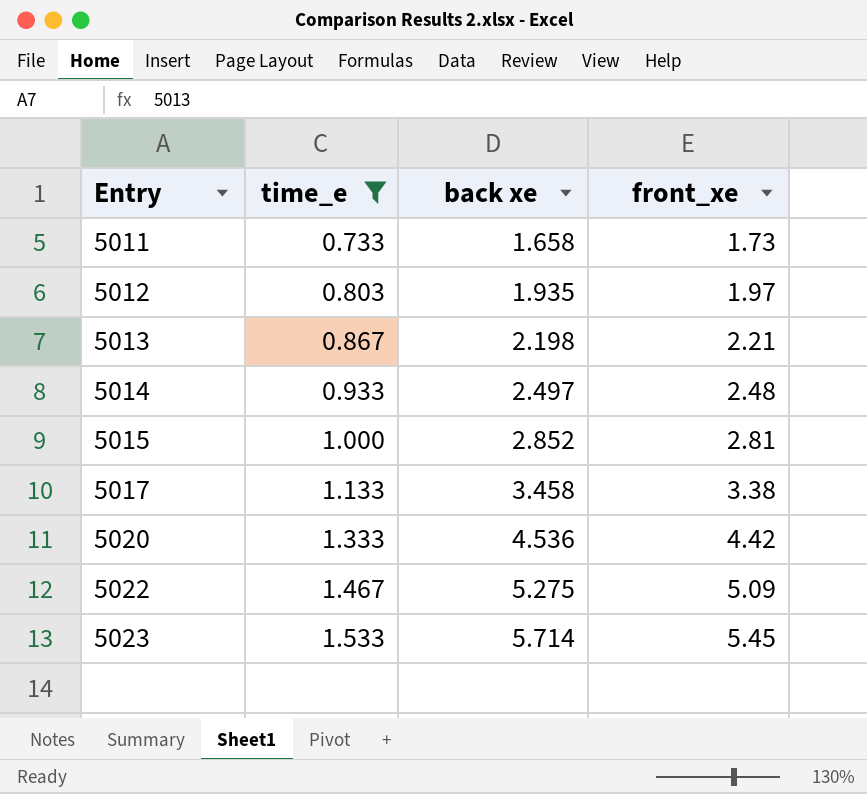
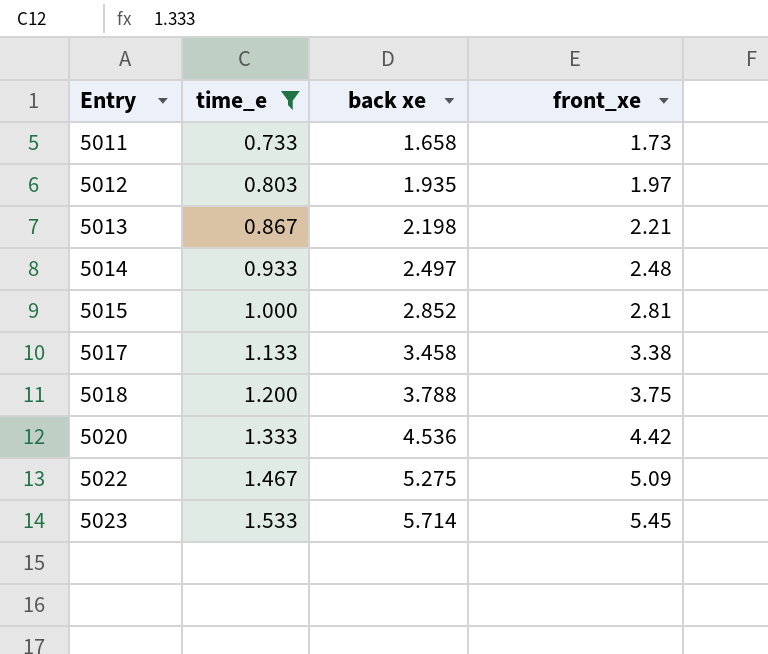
row 5018: none -> 1.200 | 3.788 | 3.75

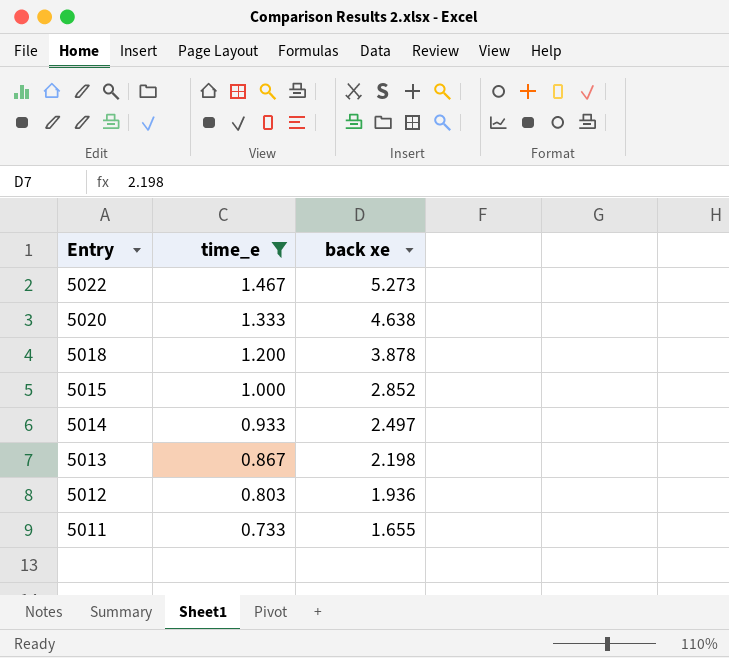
row order: Entry ascending -> Entry descending
column front_xe | position: 4 -> none
row 5017: 1.133 | 3.458 | 3.38 -> none
row 5023: 1.533 | 5.714 | 5.45 -> none
5022 | back xe: 5.275 -> 5.273
5020 | back xe: 4.536 -> 4.638
5018 | back xe: 3.788 -> 3.878
5012 | back xe: 1.935 -> 1.936
5011 | back xe: 1.658 -> 1.655

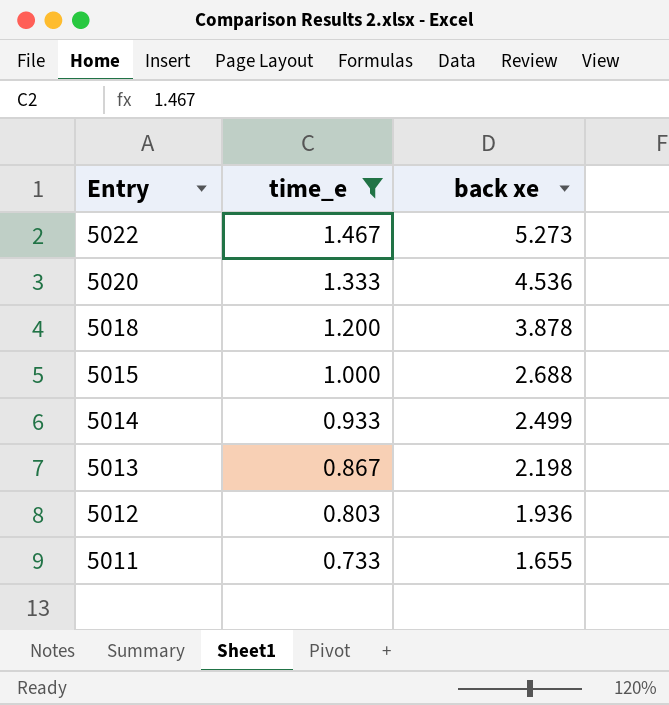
5020 | back xe: 4.638 -> 4.536
5015 | back xe: 2.852 -> 2.688
5014 | back xe: 2.497 -> 2.499

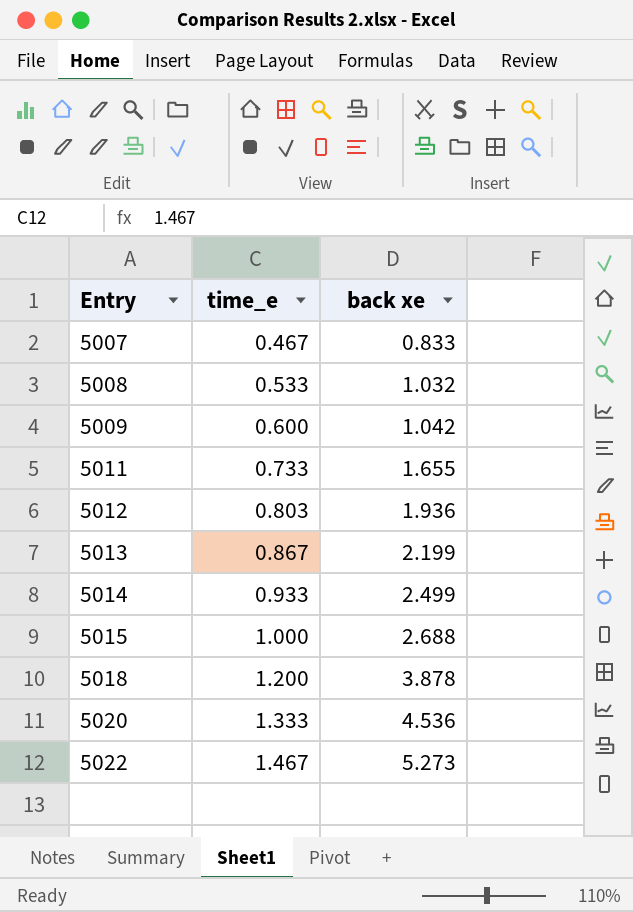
filter: time_e >= 0.733 -> none
row order: Entry descending -> Entry ascending
5013 | back xe: 2.198 -> 2.199

